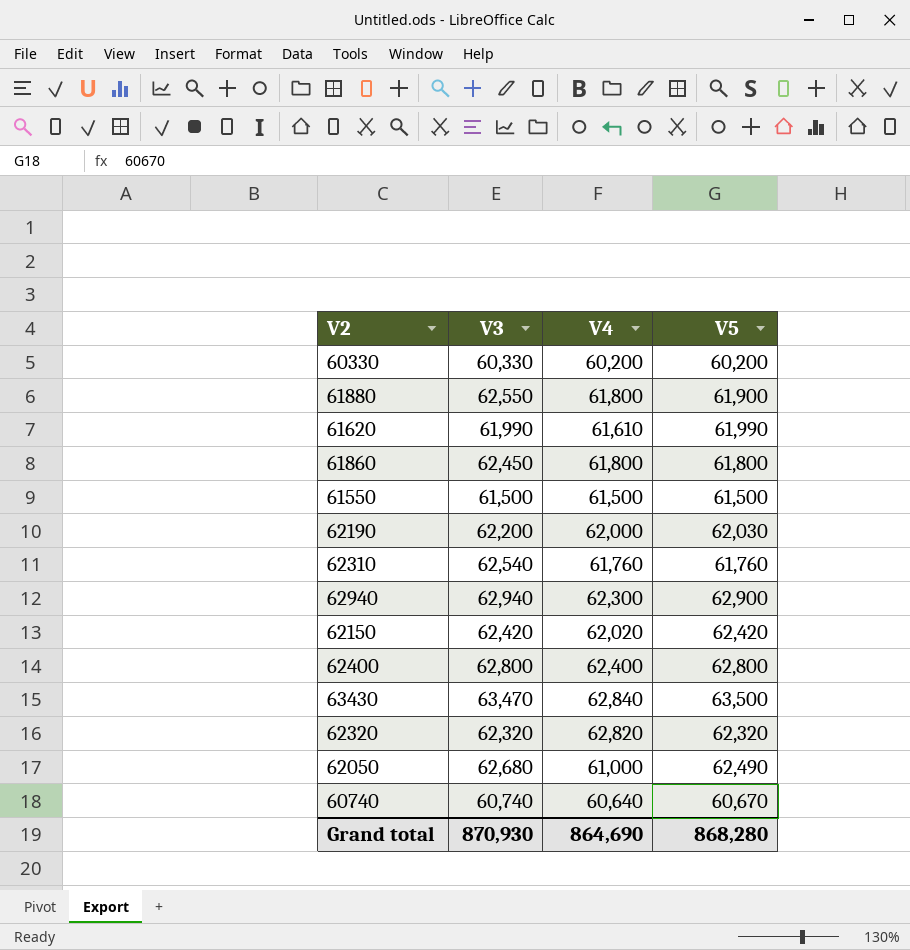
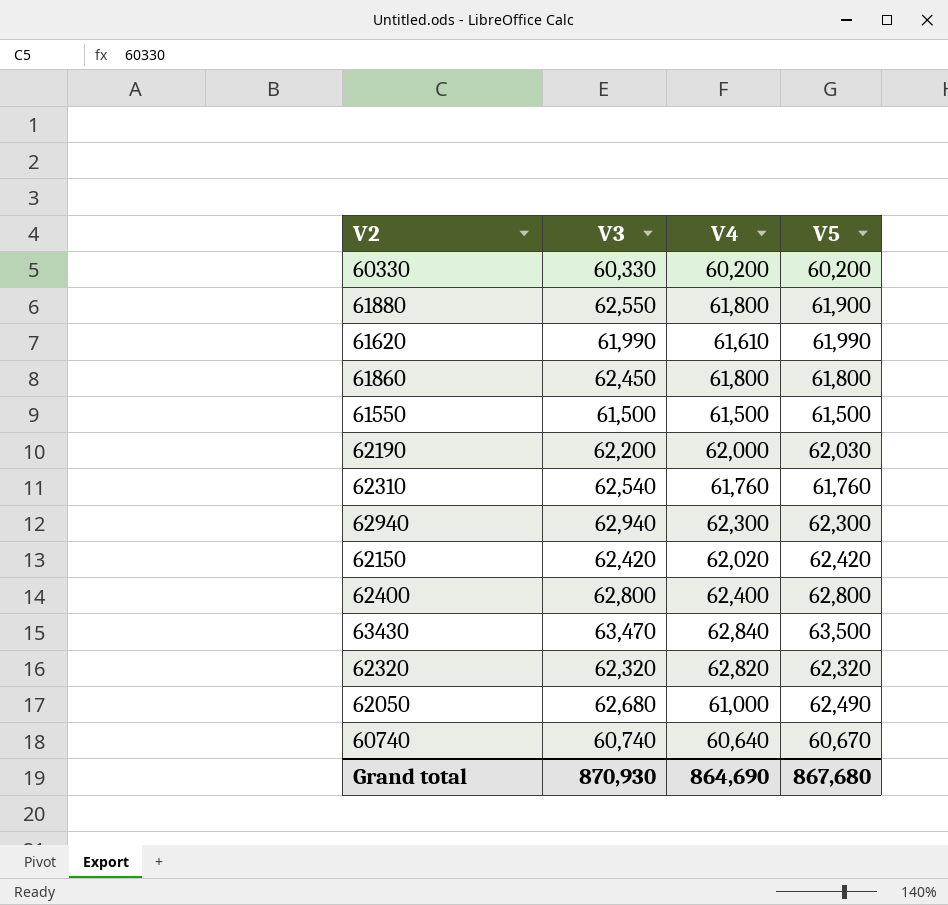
62940 | V5: 62,900 -> 62,300
Grand total | V5: 868,280 -> 867,680

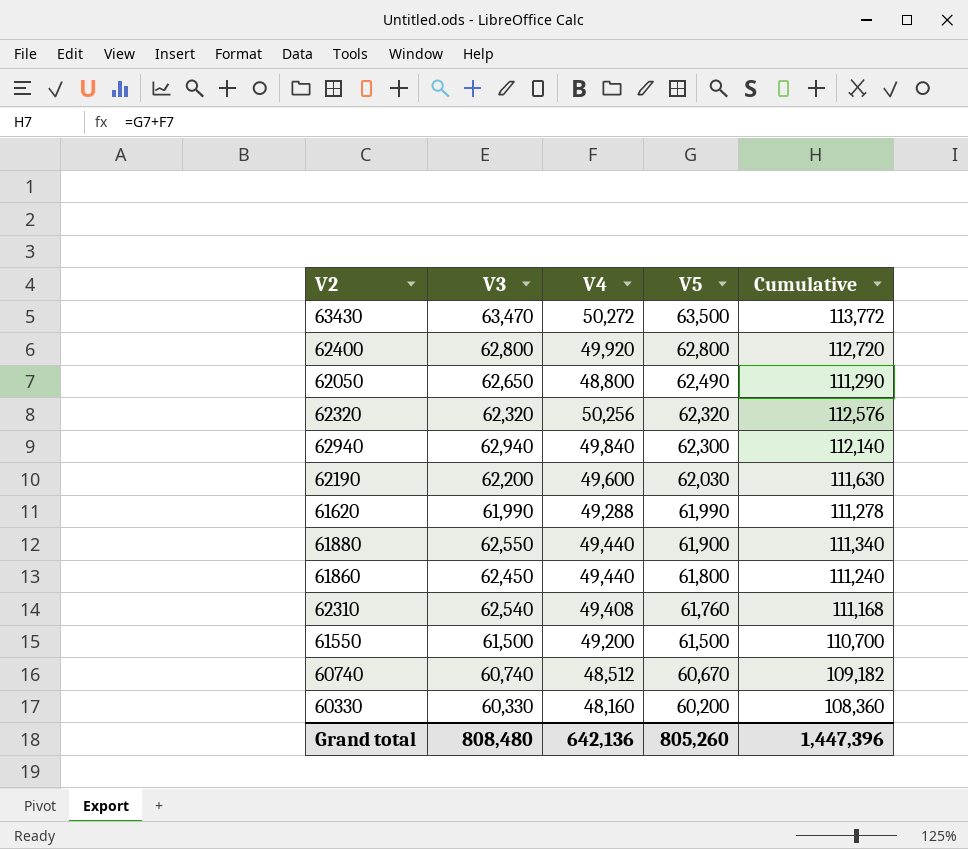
row order: none -> V5 descending
column Cumulative | formula: none -> [V4] + [V5]
row 62150: 62,420 | 62,020 | 62,420 -> none
63430 | V4: 62,840 -> 50,272
62400 | V4: 62,400 -> 49,920
62050 | V3: 62,680 -> 62,650
62050 | V4: 61,000 -> 48,800
62320 | V4: 62,820 -> 50,256
62940 | V4: 62,300 -> 49,840
62190 | V4: 62,000 -> 49,600
61620 | V4: 61,610 -> 49,288
61880 | V4: 61,800 -> 49,440
61860 | V4: 61,800 -> 49,440
62310 | V4: 61,760 -> 49,408
61550 | V4: 61,500 -> 49,200
60740 | V4: 60,640 -> 48,512
60330 | V4: 60,200 -> 48,160
Grand total | V3: 870,930 -> 808,480
Grand total | V4: 864,690 -> 642,136
Grand total | V5: 867,680 -> 805,260

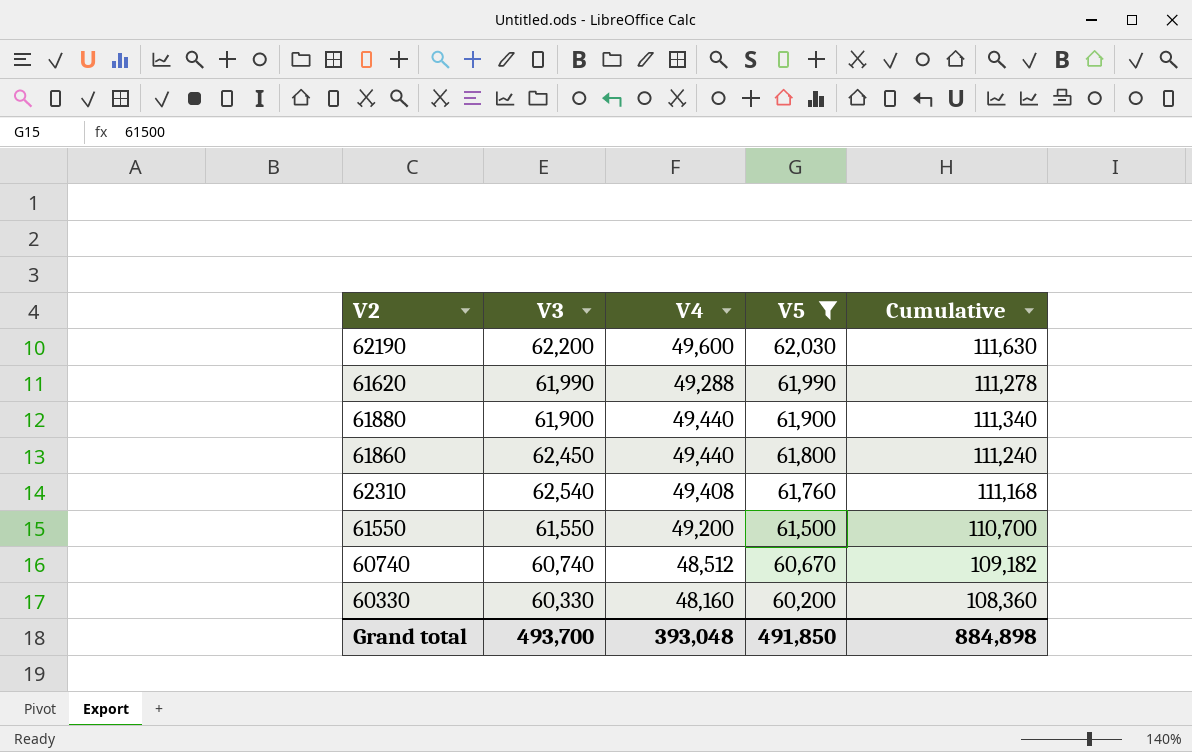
filter: none -> V5 <= 62,030
61880 | V3: 62,550 -> 61,900
61550 | V3: 61,500 -> 61,550
Grand total | V3: 808,480 -> 493,700
Grand total | V4: 642,136 -> 393,048
Grand total | V5: 805,260 -> 491,850
Grand total | Cumulative: 1,447,396 -> 884,898

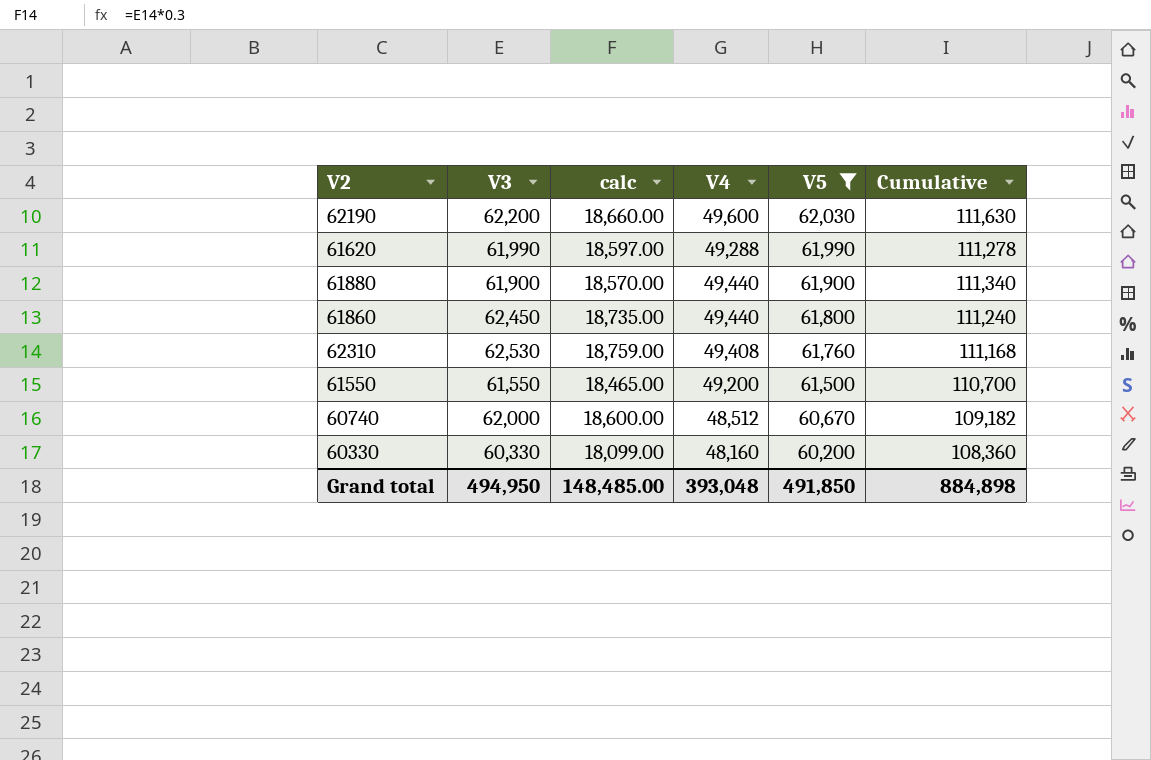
column calc | formula: none -> [V3] * 0.3
62310 | V3: 62,540 -> 62,530
60740 | V3: 60,740 -> 62,000
Grand total | V3: 493,700 -> 494,950

